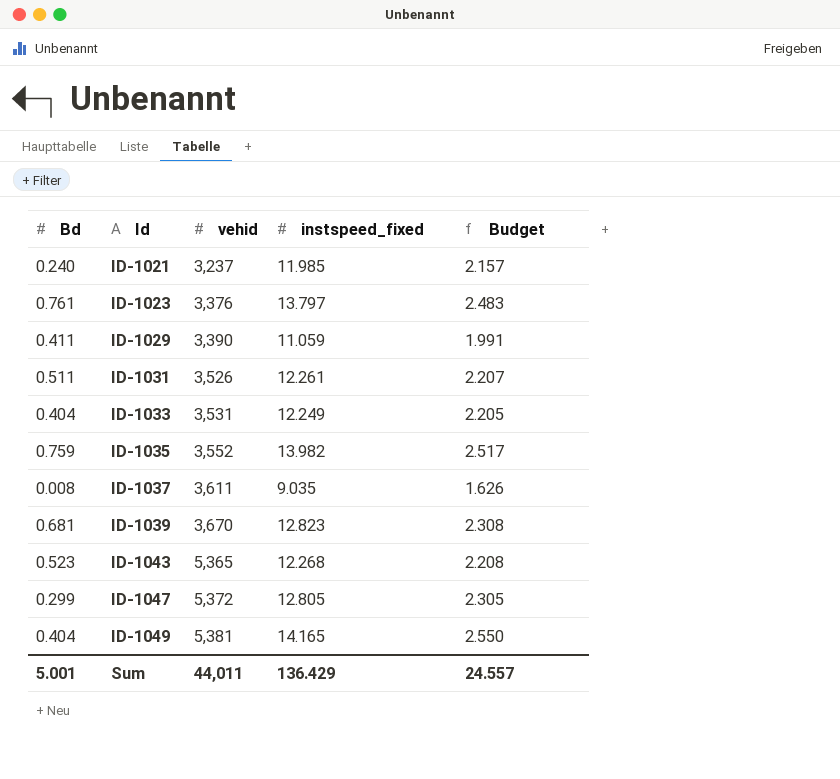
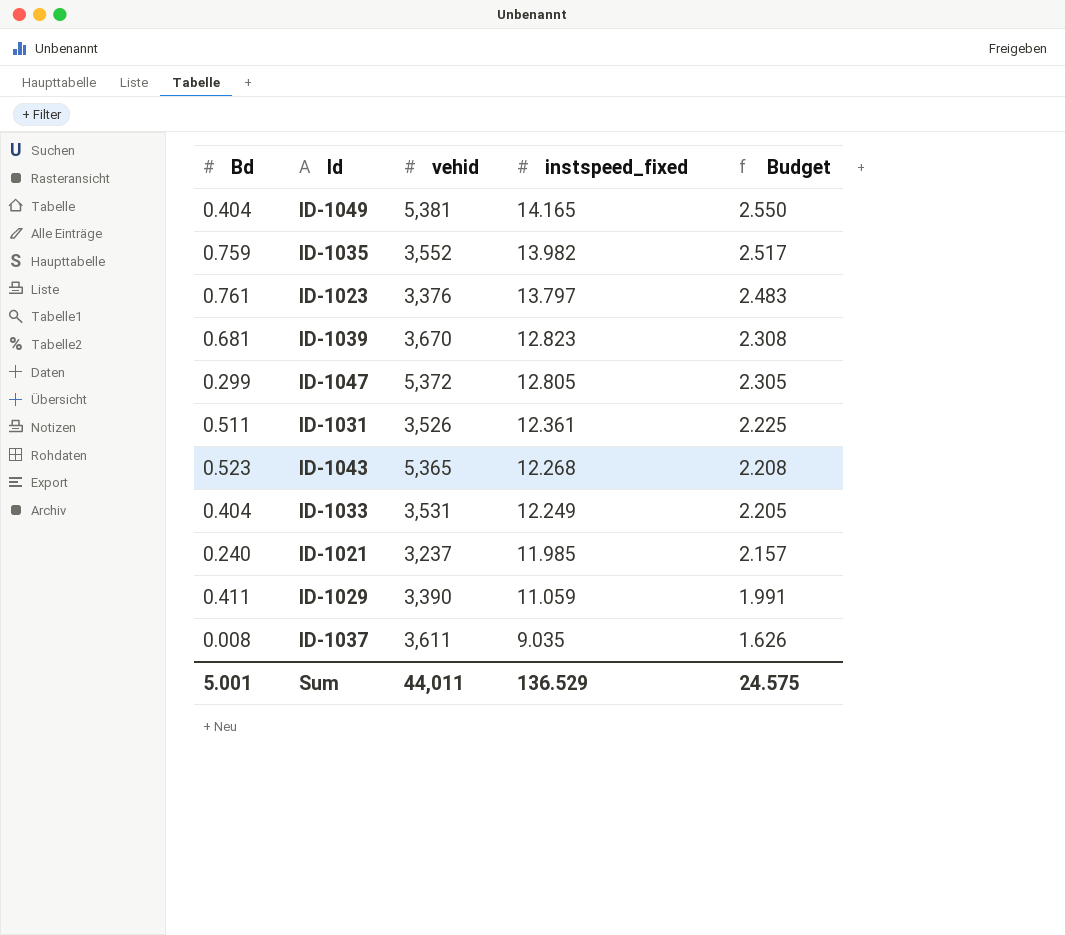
row order: Id ascending -> instspeed_fixed descending
ID-1031 | instspeed_fixed: 12.261 -> 12.361
ID-1031 | Budget: 2.207 -> 2.225
Sum | instspeed_fixed: 136.429 -> 136.529
Sum | Budget: 24.557 -> 24.575

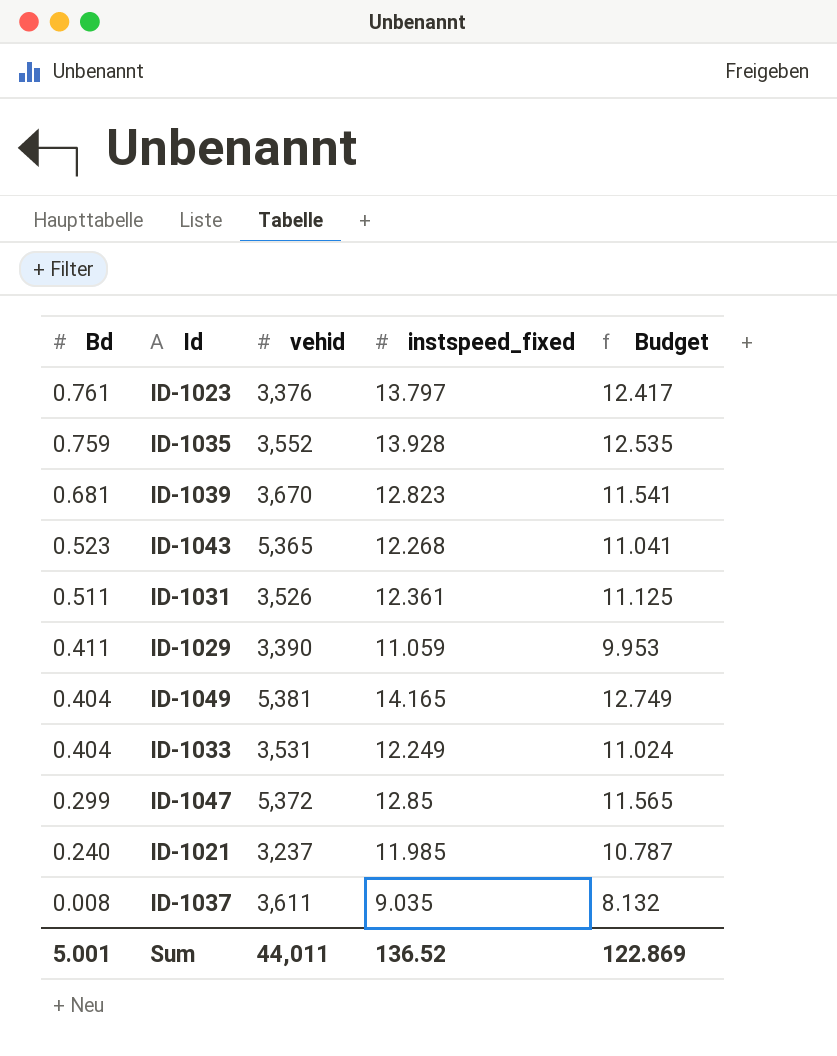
row order: instspeed_fixed descending -> Bd descending
column Budget | formula: [instspeed_fixed] * 0.18 -> [instspeed_fixed] * 0.9
ID-1035 | instspeed_fixed: 13.982 -> 13.928
ID-1047 | instspeed_fixed: 12.805 -> 12.85
Sum | instspeed_fixed: 136.529 -> 136.52
Sum | Budget: 24.575 -> 122.869

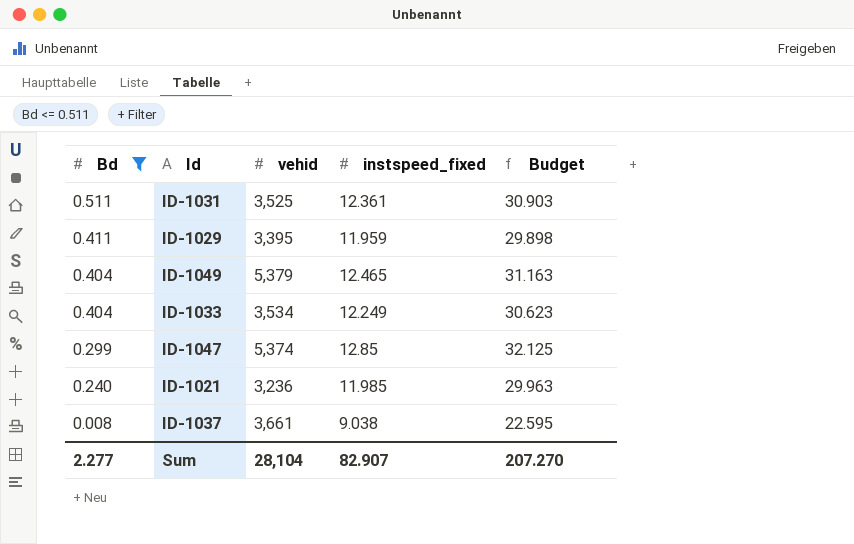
filter: none -> Bd <= 0.511
column Budget | formula: [instspeed_fixed] * 0.9 -> [instspeed_fixed] * 2.5
ID-1031 | vehid: 3,526 -> 3,525
ID-1029 | vehid: 3,390 -> 3,395
ID-1029 | instspeed_fixed: 11.059 -> 11.959
ID-1049 | vehid: 5,381 -> 5,379
ID-1049 | instspeed_fixed: 14.165 -> 12.465
ID-1033 | vehid: 3,531 -> 3,534
ID-1047 | vehid: 5,372 -> 5,374
ID-1021 | vehid: 3,237 -> 3,236
ID-1037 | vehid: 3,611 -> 3,661
ID-1037 | instspeed_fixed: 9.035 -> 9.038
Sum | Bd: 5.001 -> 2.277
Sum | vehid: 44,011 -> 28,104
Sum | instspeed_fixed: 136.52 -> 82.907
Sum | Budget: 122.869 -> 207.270

